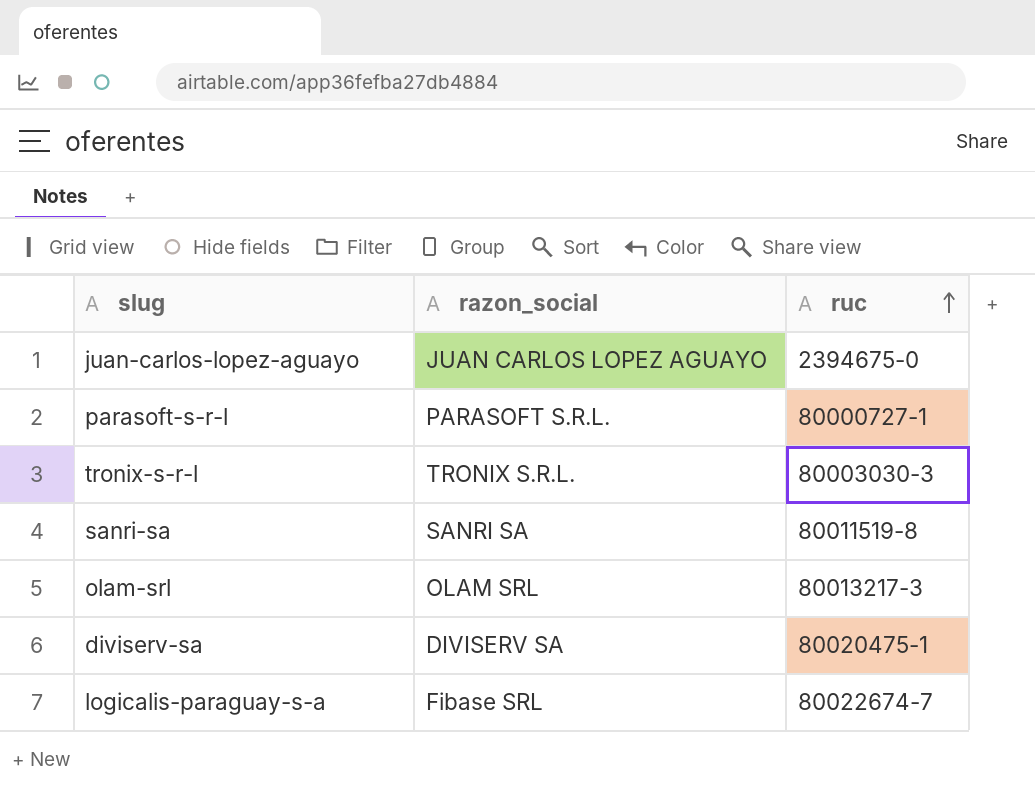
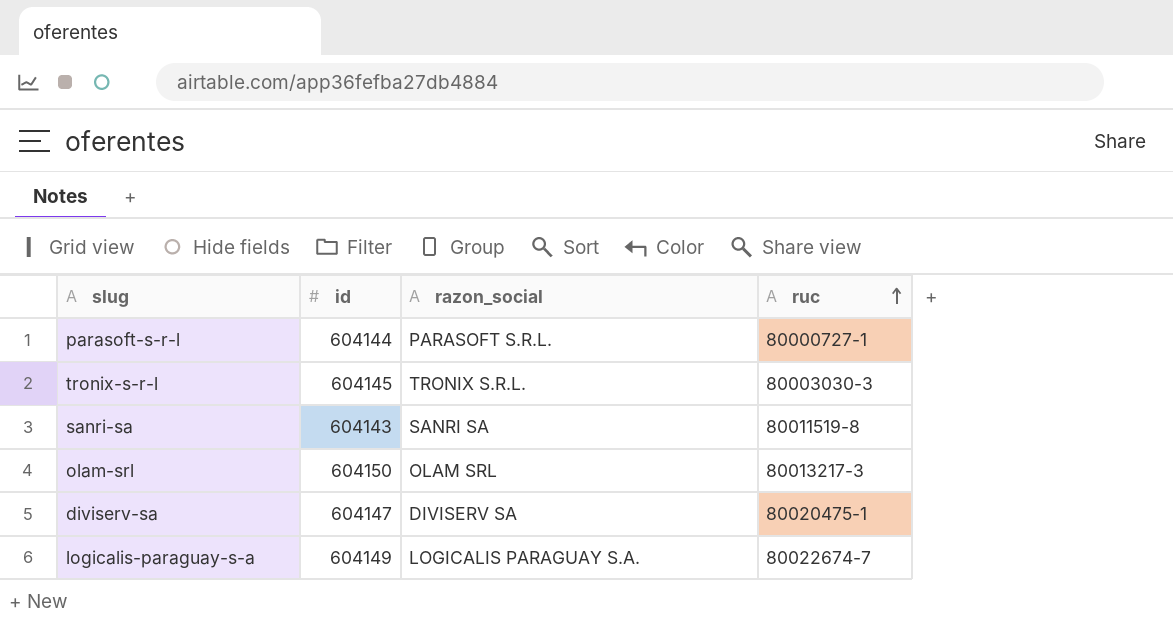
column id | position: none -> 2
row juan-carlos-lopez-aguayo: JUAN CARLOS LOPEZ AGUAYO | 2394675-0 -> none
logicalis-paraguay-s-a | razon_social: Fibase SRL -> LOGICALIS PARAGUAY S.A.

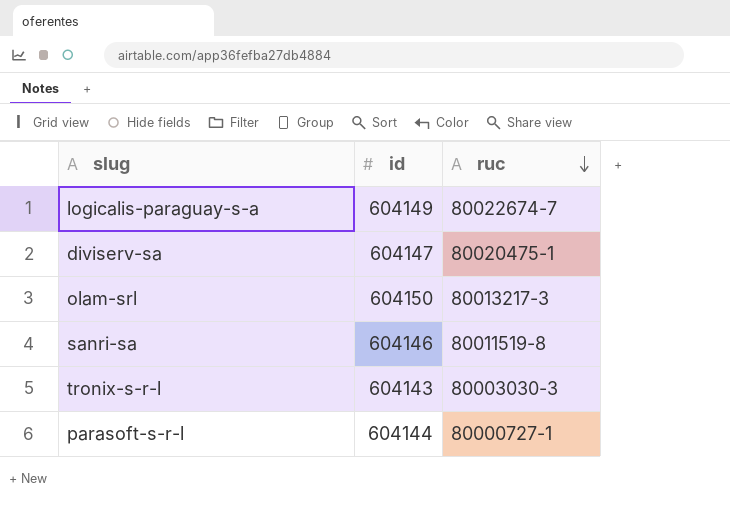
row order: ruc ascending -> ruc descending
column razon_social | position: 3 -> none
sanri-sa | id: 604143 -> 604146
tronix-s-r-l | id: 604145 -> 604143

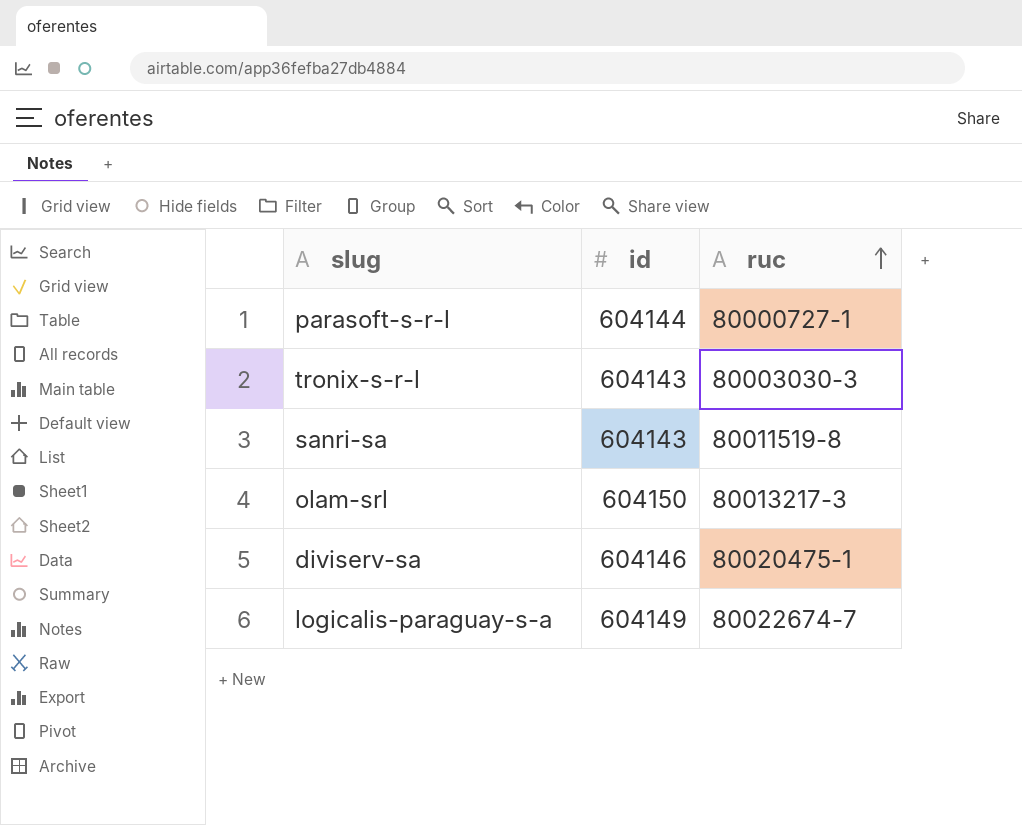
row order: ruc descending -> ruc ascending
sanri-sa | id: 604146 -> 604143
diviserv-sa | id: 604147 -> 604146

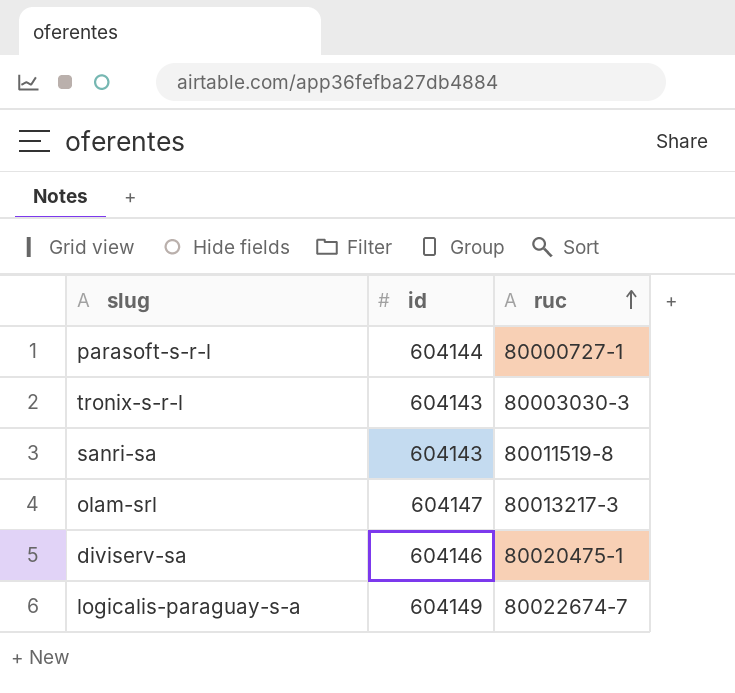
olam-srl | id: 604150 -> 604147

